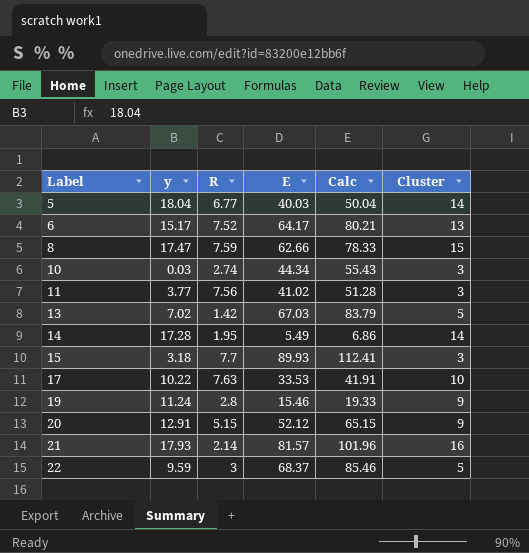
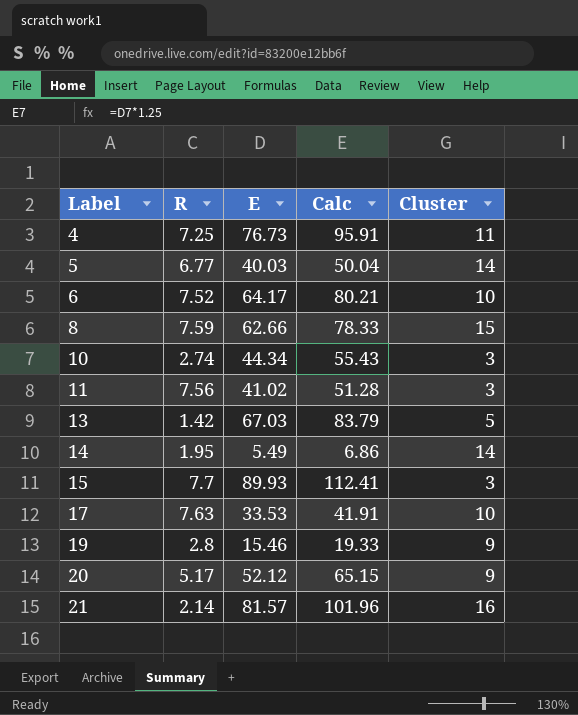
column y | position: 2 -> none
row 22: 9.59 | 3 | 68.37 | 85.46 | 5 -> none
row 4: none -> 7.25 | 76.73 | 95.91 | 11
6 | Cluster: 13 -> 10
20 | R: 5.15 -> 5.17

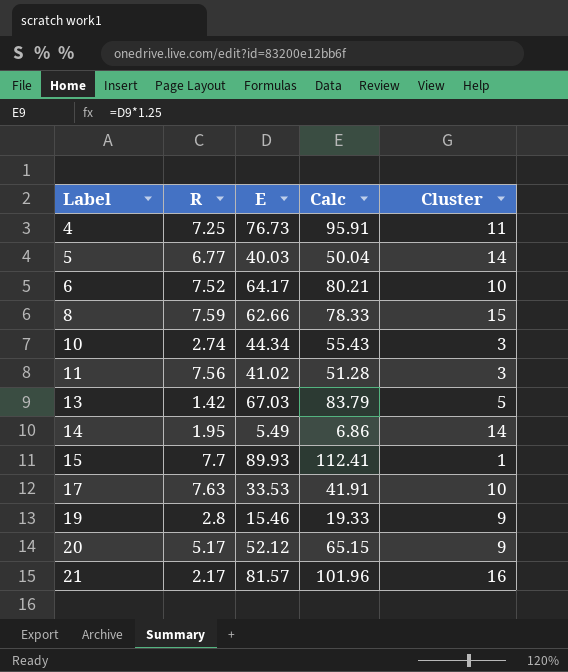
15 | Cluster: 3 -> 1
21 | R: 2.14 -> 2.17

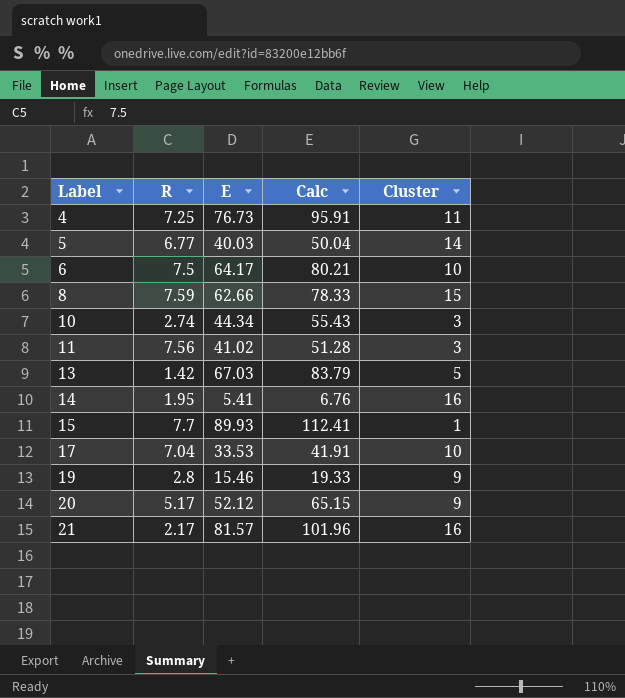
6 | R: 7.52 -> 7.5
14 | E: 5.49 -> 5.41
14 | Calc: 6.86 -> 6.76
14 | Cluster: 14 -> 16
17 | R: 7.63 -> 7.04

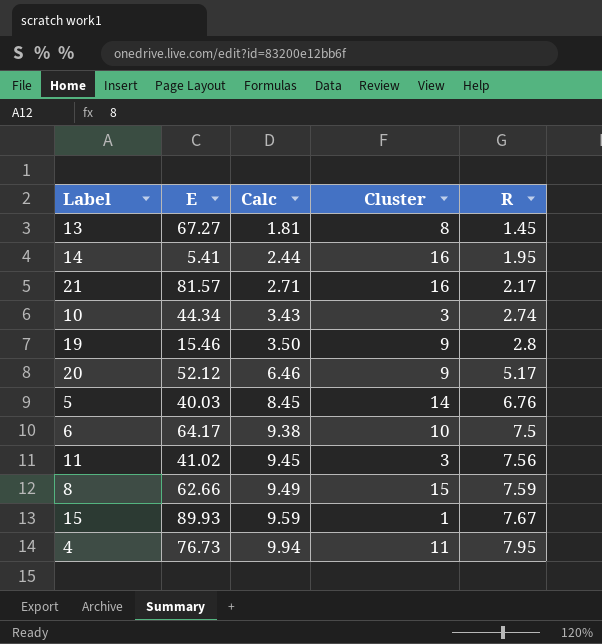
row order: Label ascending -> Calc ascending
column Calc | formula: [E] * 1.25 -> [R] * 1.25
column R | position: 2 -> 5
row 17: 7.04 | 33.53 | 41.91 | 10 -> none
13 | E: 67.03 -> 67.27
13 | Cluster: 5 -> 8
13 | R: 1.42 -> 1.45
5 | R: 6.77 -> 6.76
15 | R: 7.7 -> 7.67
4 | R: 7.25 -> 7.95

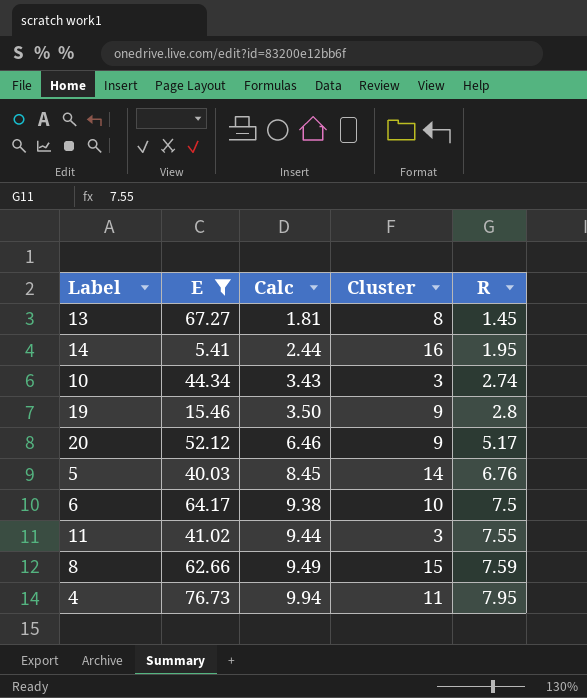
filter: none -> E <= 76.73
11 | Calc: 9.45 -> 9.44
11 | R: 7.56 -> 7.55

